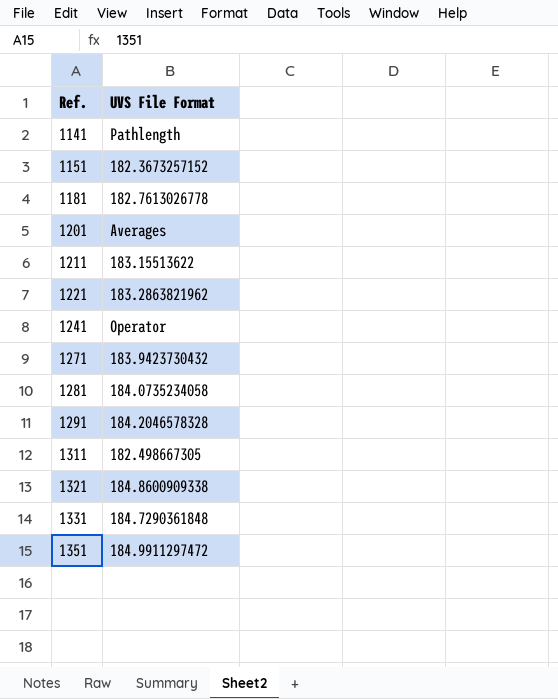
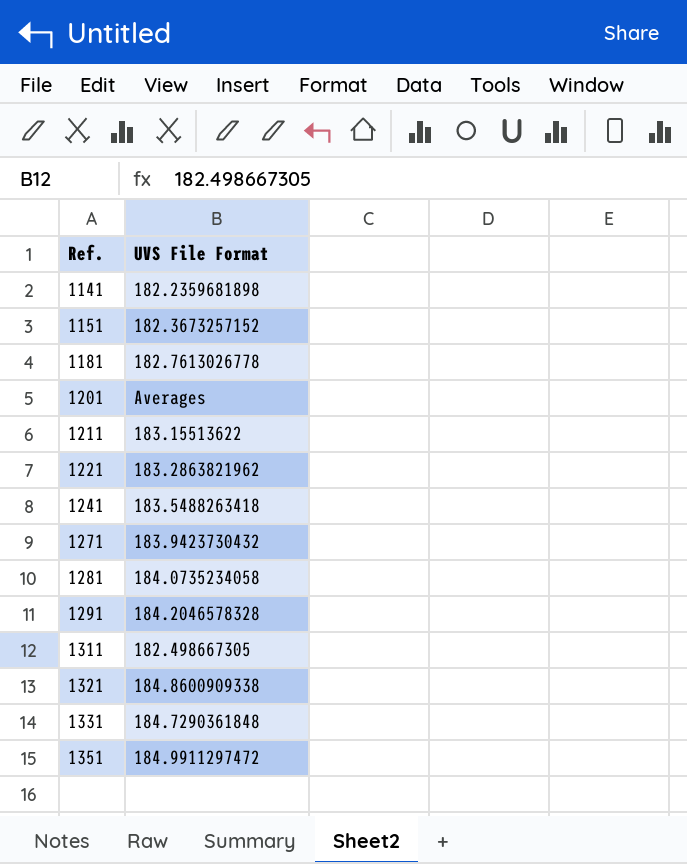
1141 | UVS File Format: Pathlength -> 182.2359681898
1241 | UVS File Format: Operator -> 183.5488263418

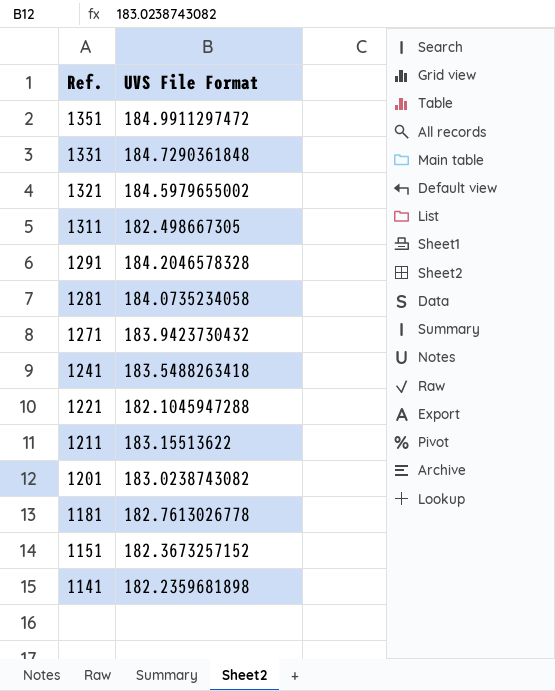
row order: Ref. ascending -> Ref. descending
1321 | UVS File Format: 184.8600909338 -> 184.5979655002
1221 | UVS File Format: 183.2863821962 -> 182.1045947288
1201 | UVS File Format: Averages -> 183.0238743082

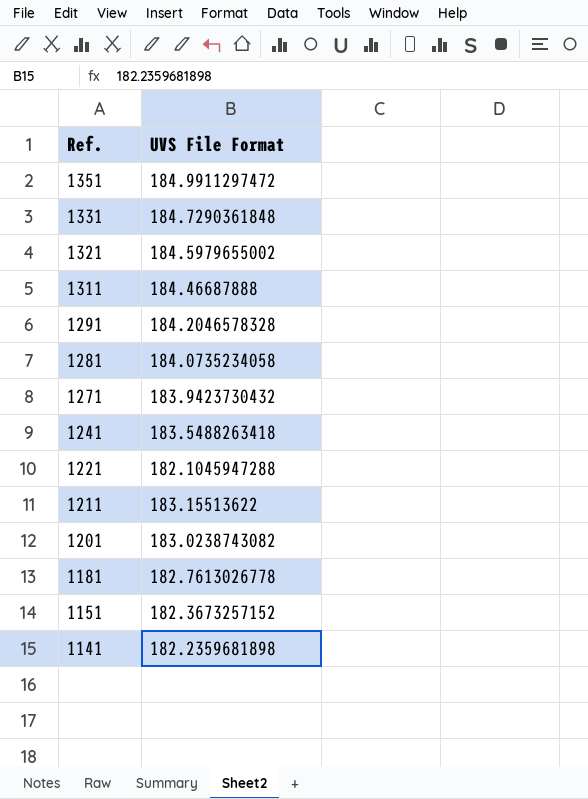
1311 | UVS File Format: 182.498667305 -> 184.46687888

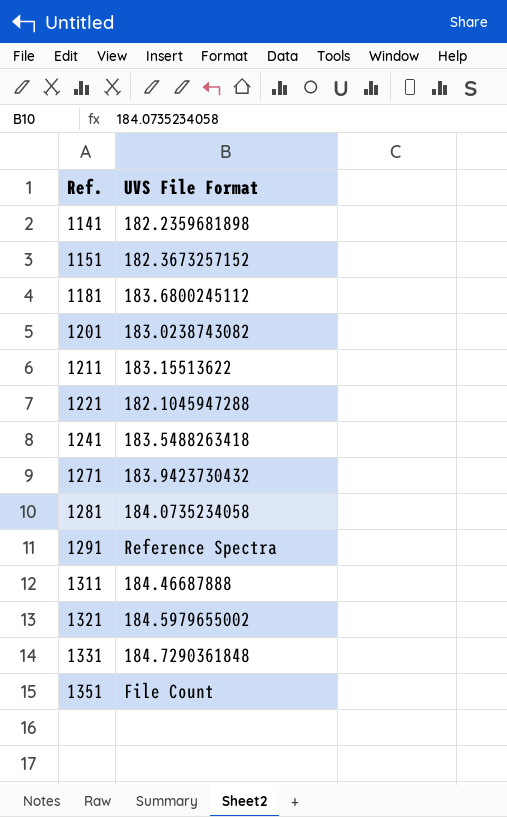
row order: Ref. descending -> Ref. ascending
1181 | UVS File Format: 182.7613026778 -> 183.6800245112
1291 | UVS File Format: 184.2046578328 -> Reference Spectra
1351 | UVS File Format: 184.9911297472 -> File Count

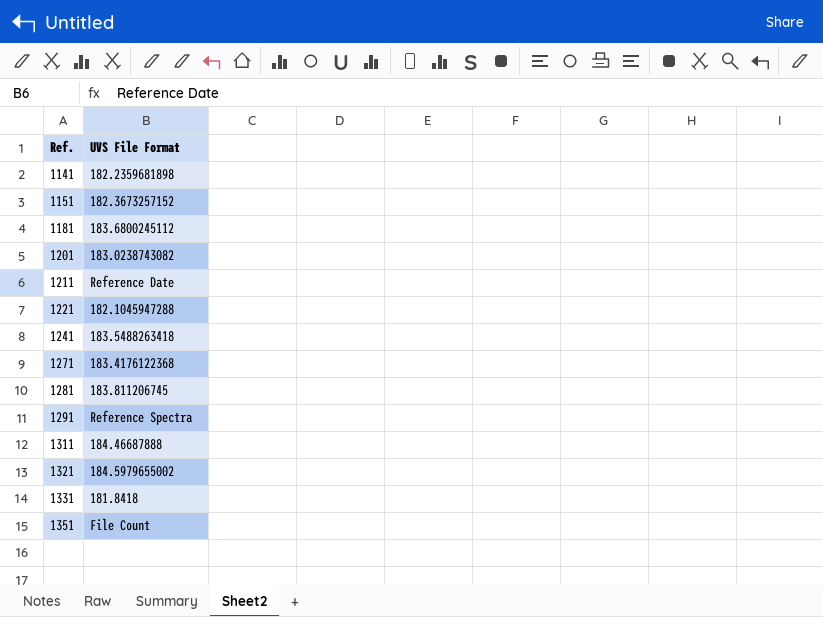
1211 | UVS File Format: 183.15513622 -> Reference Date
1271 | UVS File Format: 183.9423730432 -> 183.4176122368
1281 | UVS File Format: 184.0735234058 -> 183.811206745
1331 | UVS File Format: 184.7290361848 -> 181.8418

